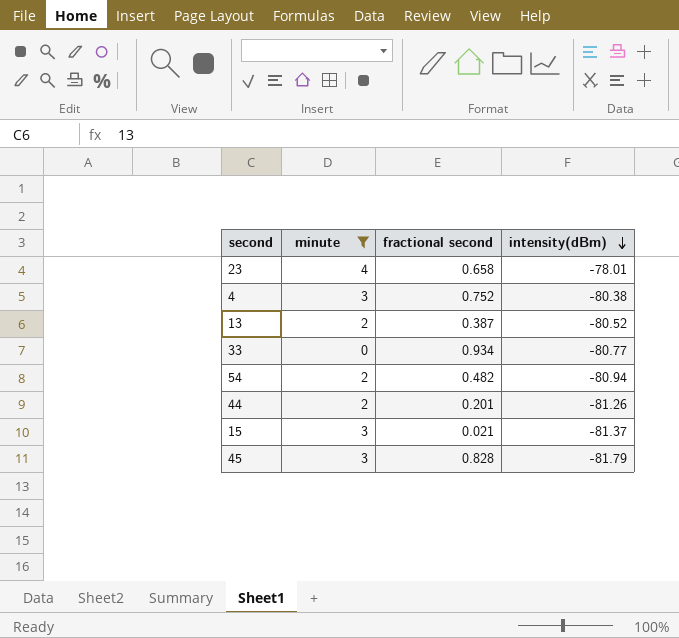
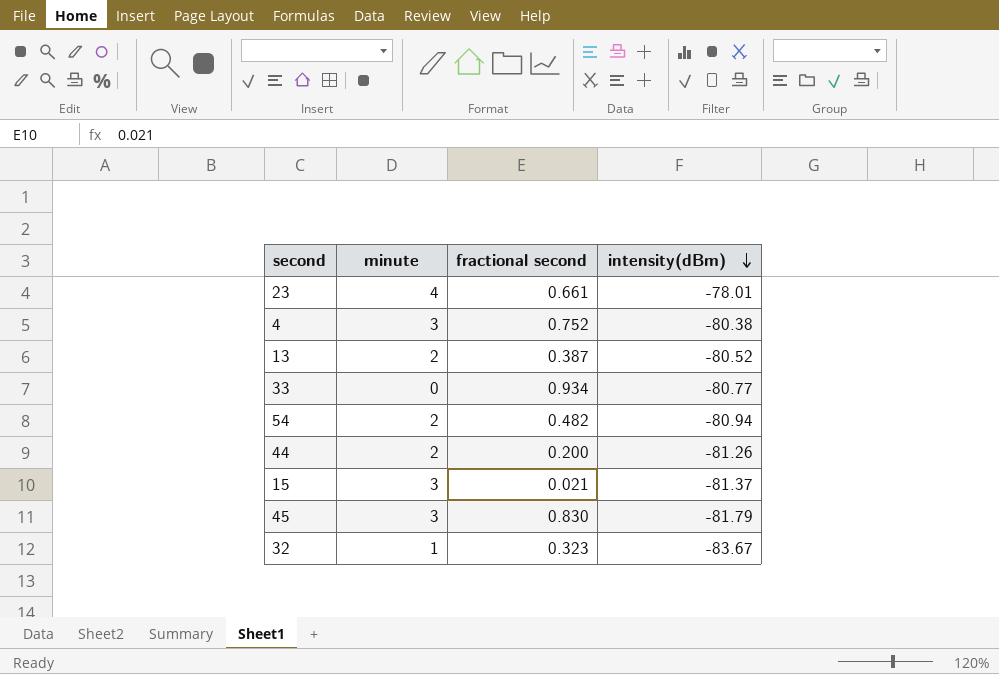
filter: minute != 1 -> none
23 | fractional second: 0.658 -> 0.661
44 | fractional second: 0.201 -> 0.200
45 | fractional second: 0.828 -> 0.830

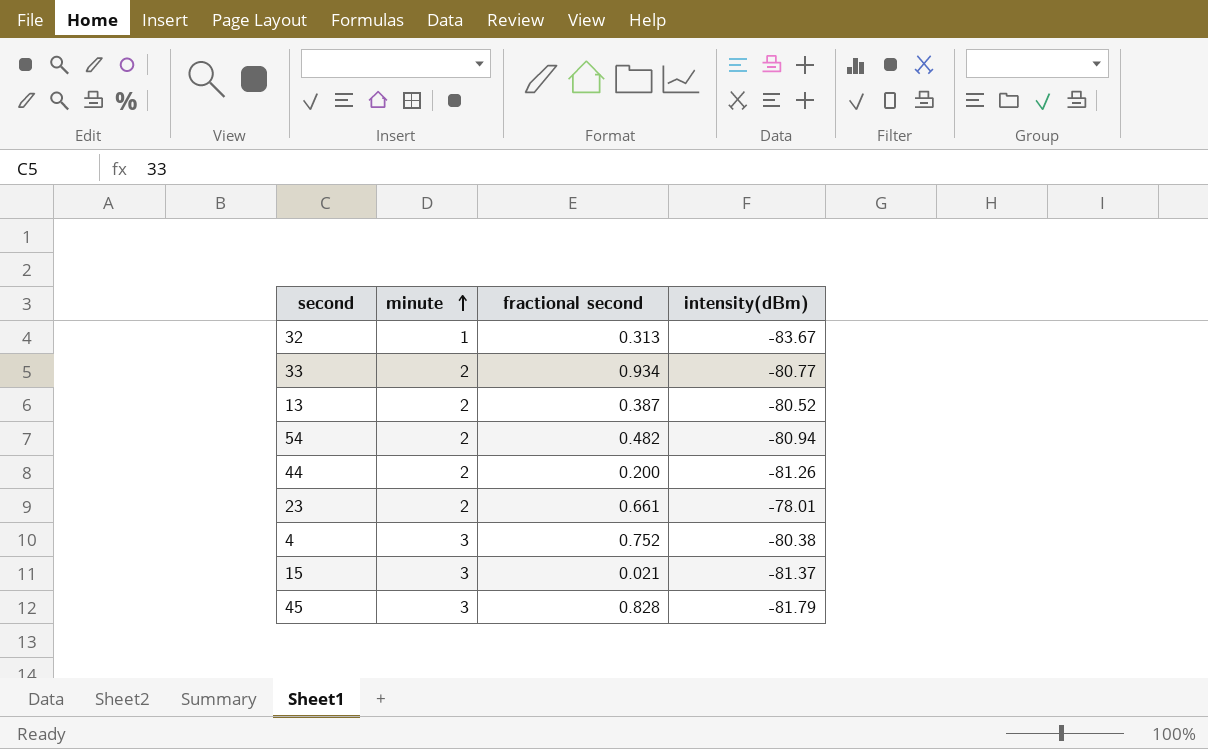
row order: intensity(dBm) descending -> minute ascending
32 | fractional second: 0.323 -> 0.313
33 | minute: 0 -> 2
23 | minute: 4 -> 2
45 | fractional second: 0.830 -> 0.828

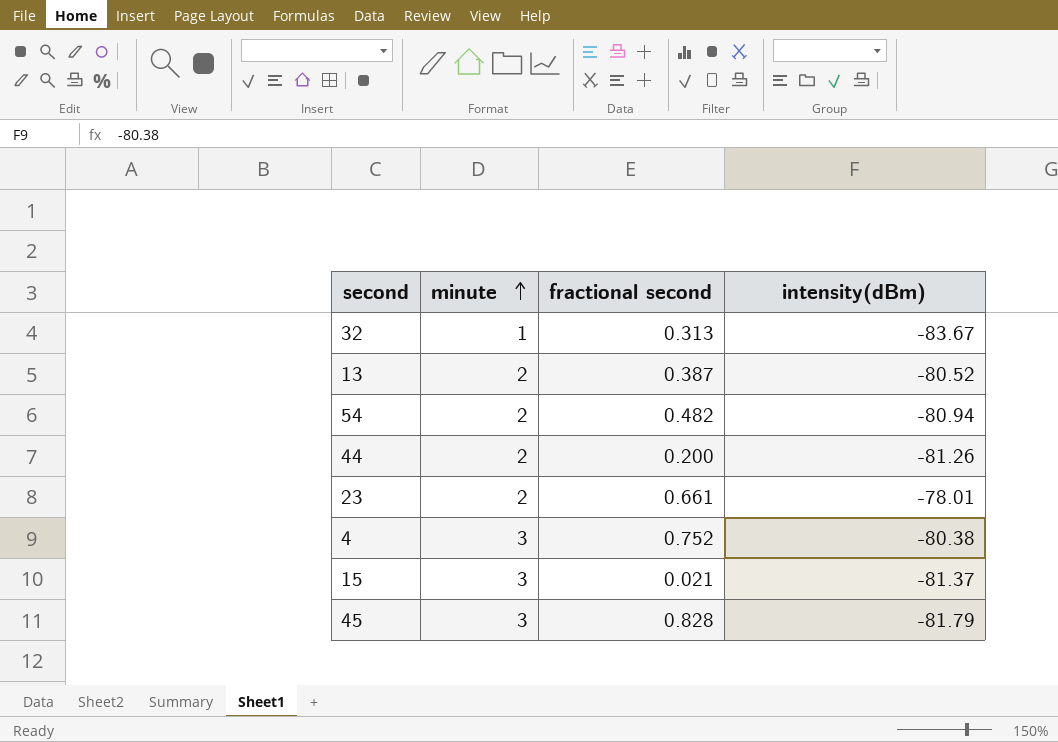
row 33: 2 | 0.934 | -80.77 -> none

